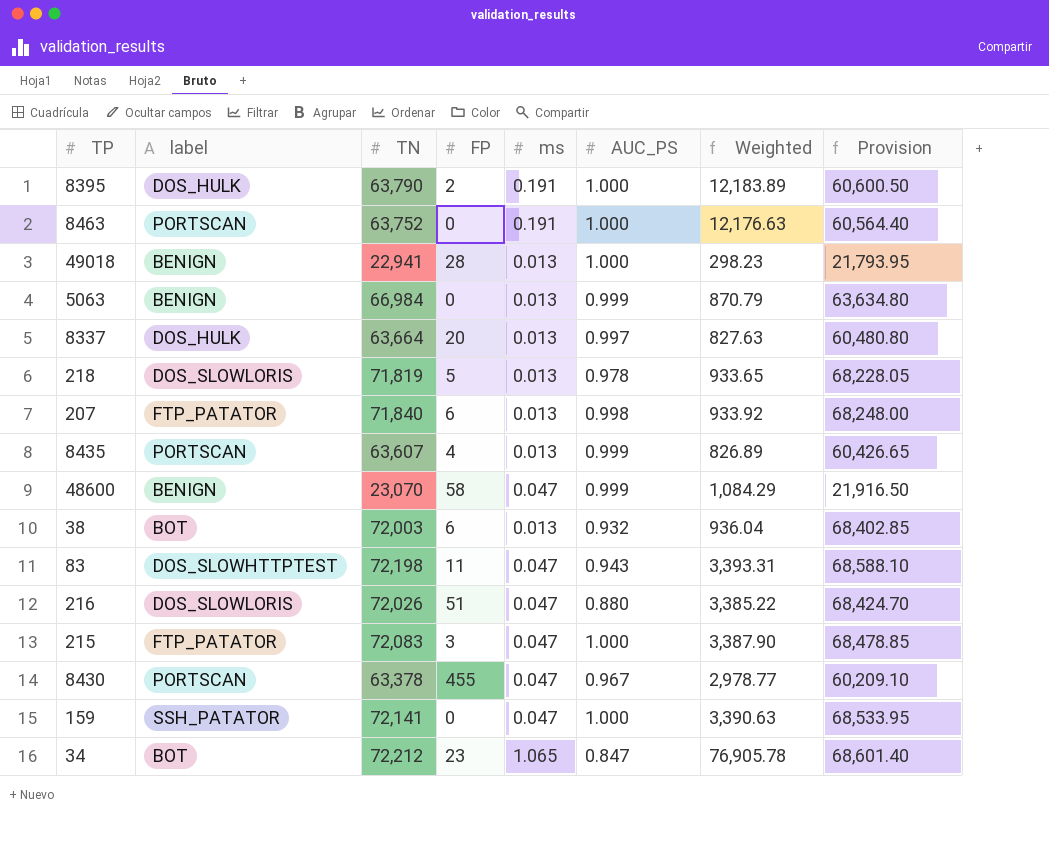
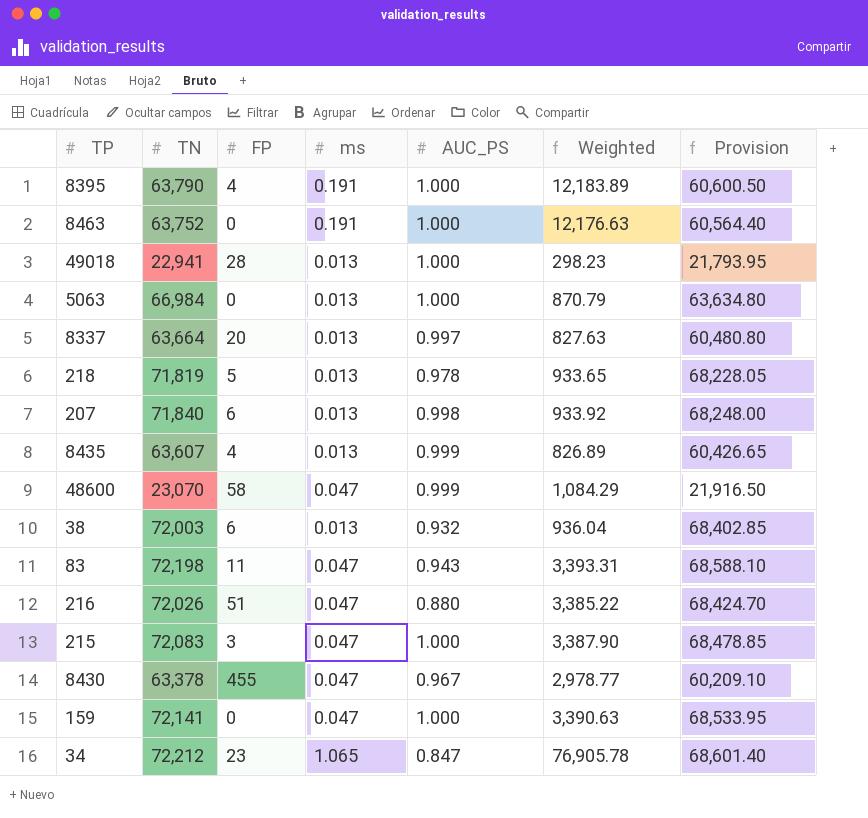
column label | position: 2 -> none
8395 | FP: 2 -> 4
5063 | AUC_PS: 0.999 -> 1.000

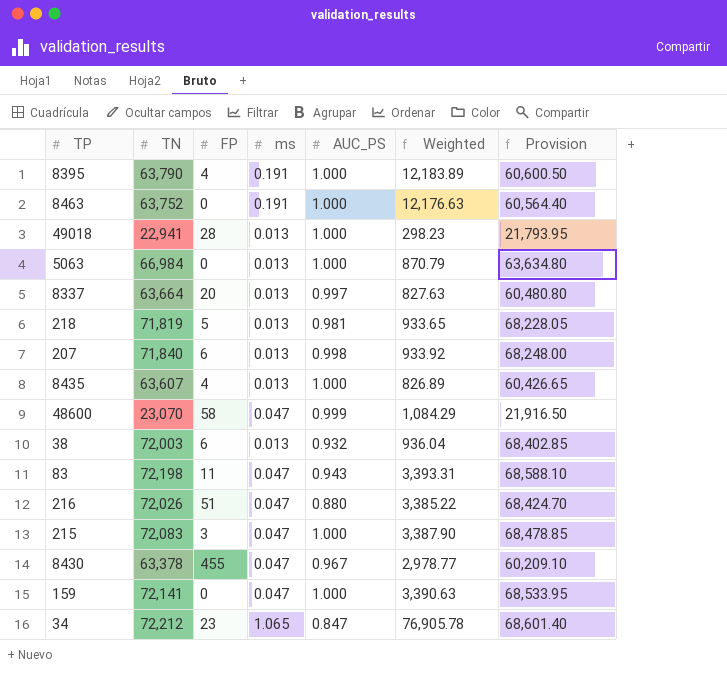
218 | AUC_PS: 0.978 -> 0.981
8435 | AUC_PS: 0.999 -> 1.000

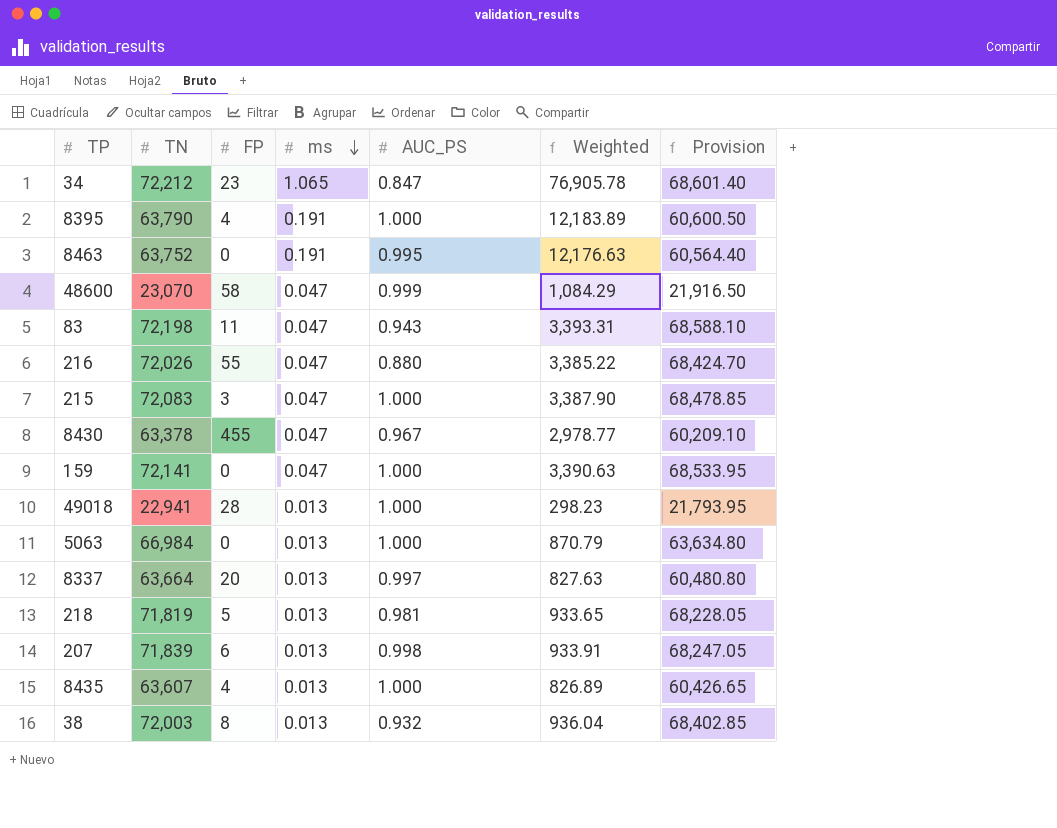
row order: none -> ms descending
8463 | AUC_PS: 1.000 -> 0.995
216 | FP: 51 -> 55
207 | TN: 71,840 -> 71,839
207 | Weighted: 933.92 -> 933.91
207 | Provision: 68,248.00 -> 68,247.05
38 | FP: 6 -> 8

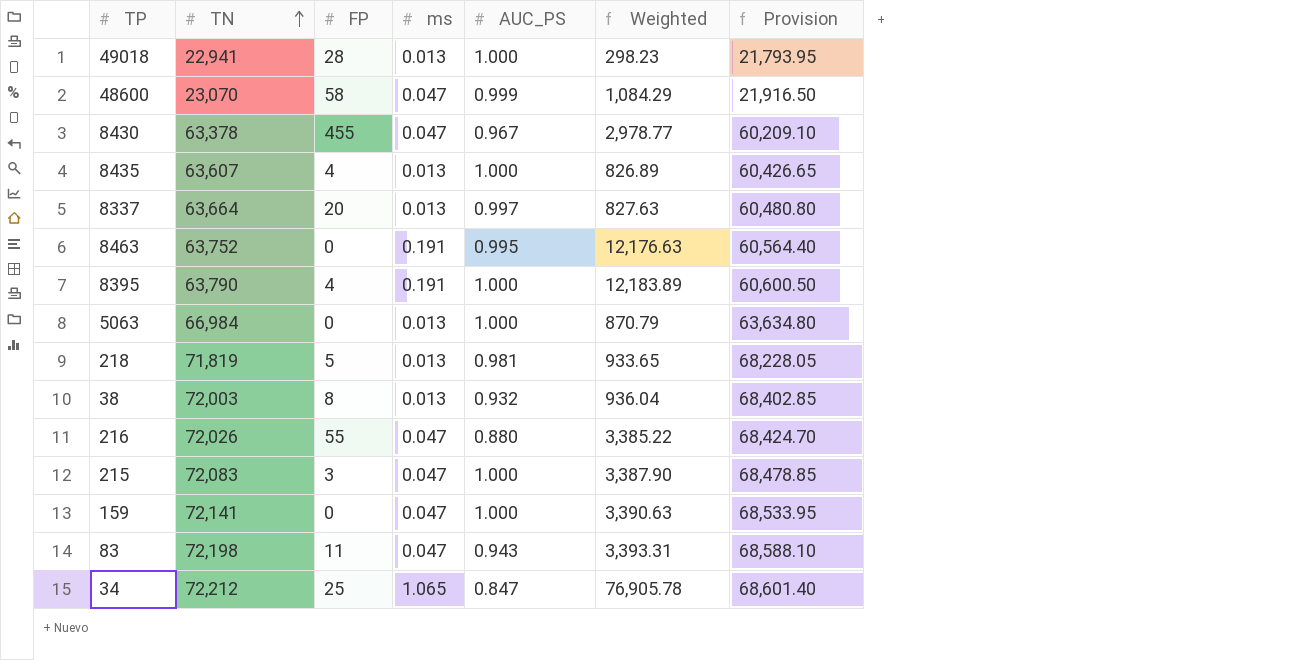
row order: ms descending -> TN ascending
row 207: 71,839 | 6 | 0.013 | 0.998 | 933.91 | 68,247.05 -> none
34 | FP: 23 -> 25

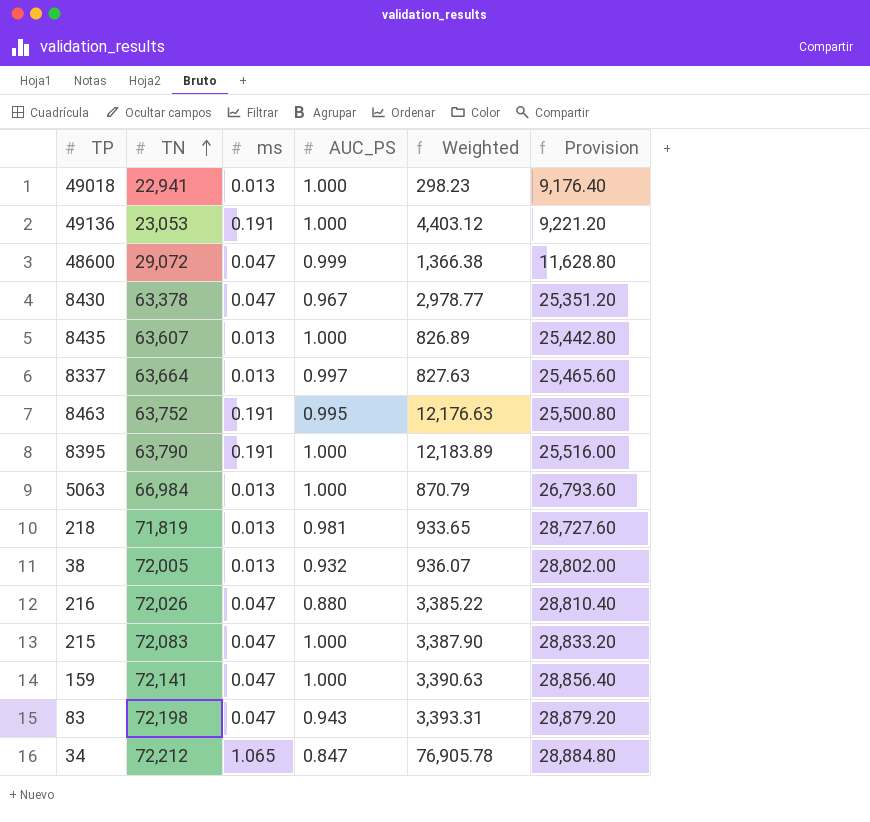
column FP | position: 3 -> none
column Provision | formula: [TN] * 0.95 -> [TN] * 0.4
row 49136: none -> 23,053 | 0.191 | 1.000 | 4,403.12 | 9,221.20
48600 | TN: 23,070 -> 29,072
48600 | Weighted: 1,084.29 -> 1,366.38
38 | TN: 72,003 -> 72,005
38 | Weighted: 936.04 -> 936.07

